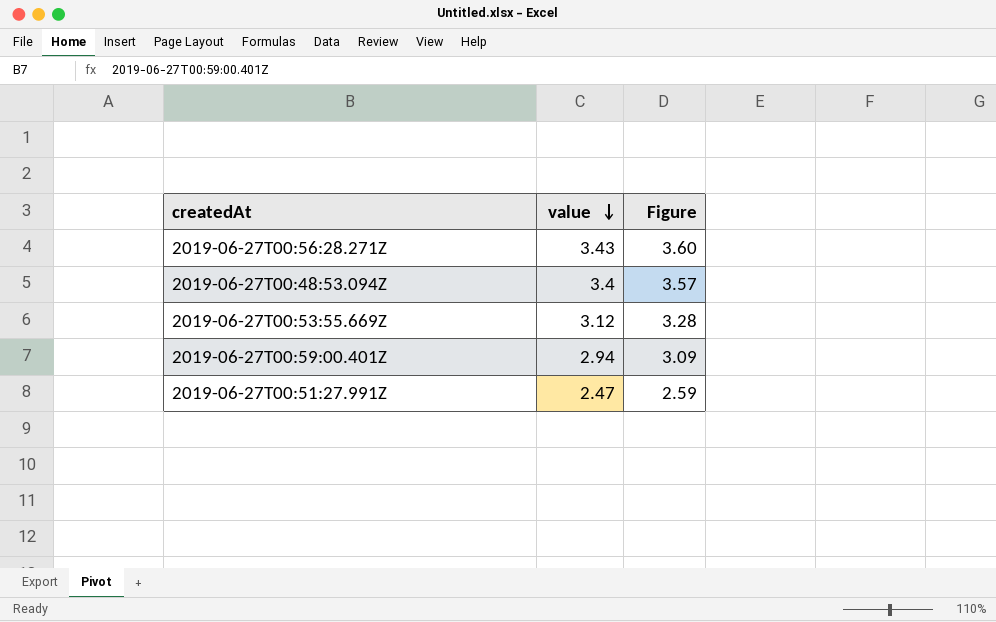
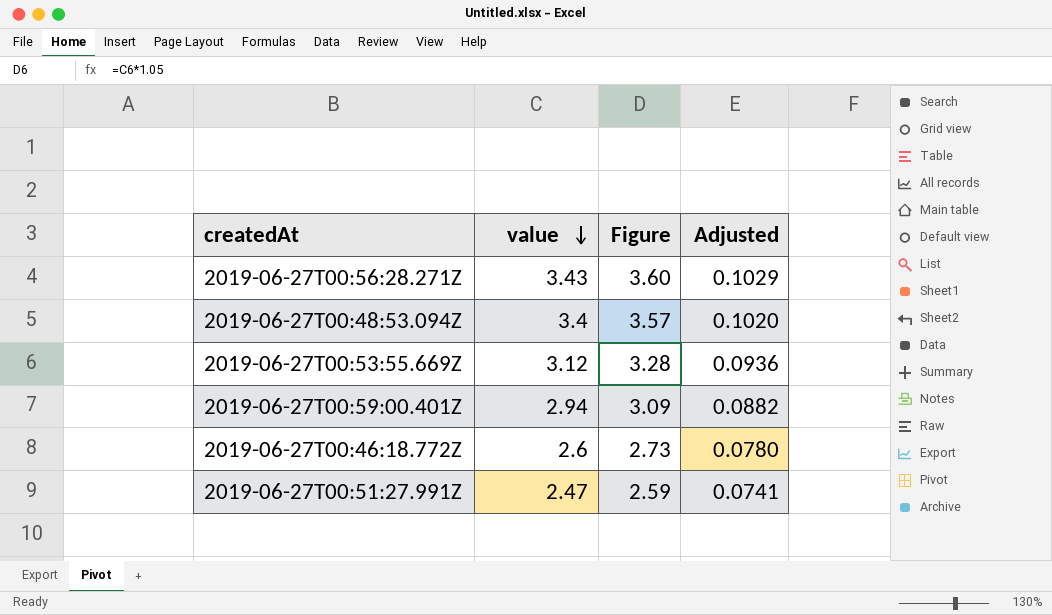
column Adjusted | formula: none -> [value] * 0.03
row 2019-06-27T00:46:18.772Z: none -> 2.6 | 2.73 | 0.0780

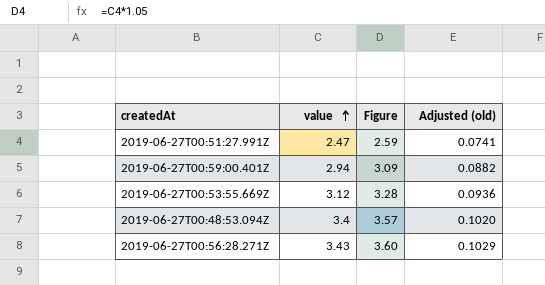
row order: value descending -> value ascending
column name: Adjusted -> Adjusted (old)
row 2019-06-27T00:46:18.772Z: 2.6 | 2.73 | 0.0780 -> none

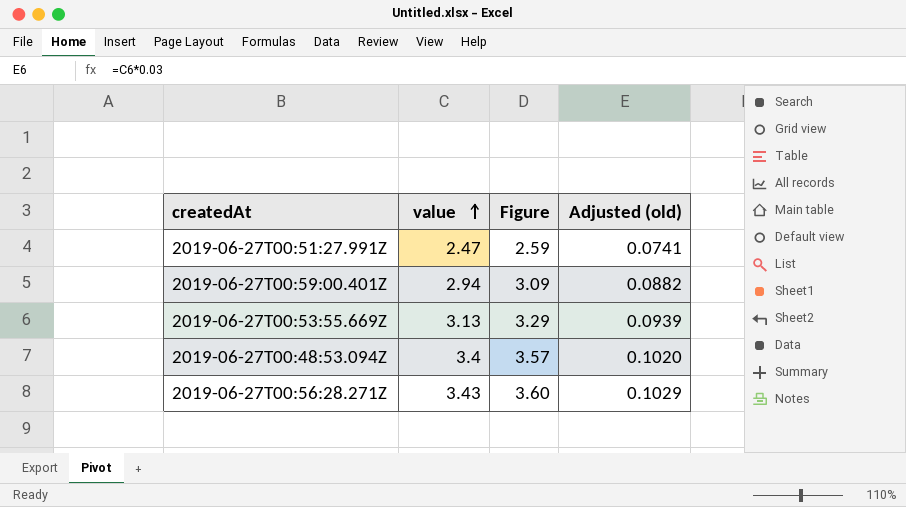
2019-06-27T00:53:55.669Z | value: 3.12 -> 3.13
2019-06-27T00:53:55.669Z | Figure: 3.28 -> 3.29
2019-06-27T00:53:55.669Z | Adjusted (old): 0.0936 -> 0.0939

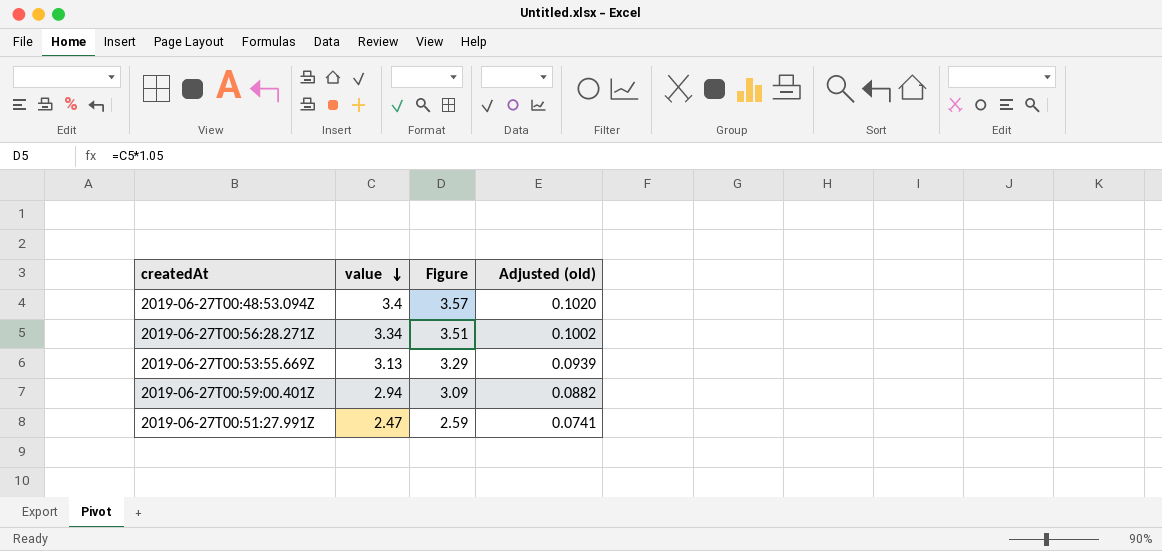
row order: value ascending -> value descending
2019-06-27T00:56:28.271Z | value: 3.43 -> 3.34
2019-06-27T00:56:28.271Z | Figure: 3.60 -> 3.51
2019-06-27T00:56:28.271Z | Adjusted (old): 0.1029 -> 0.1002

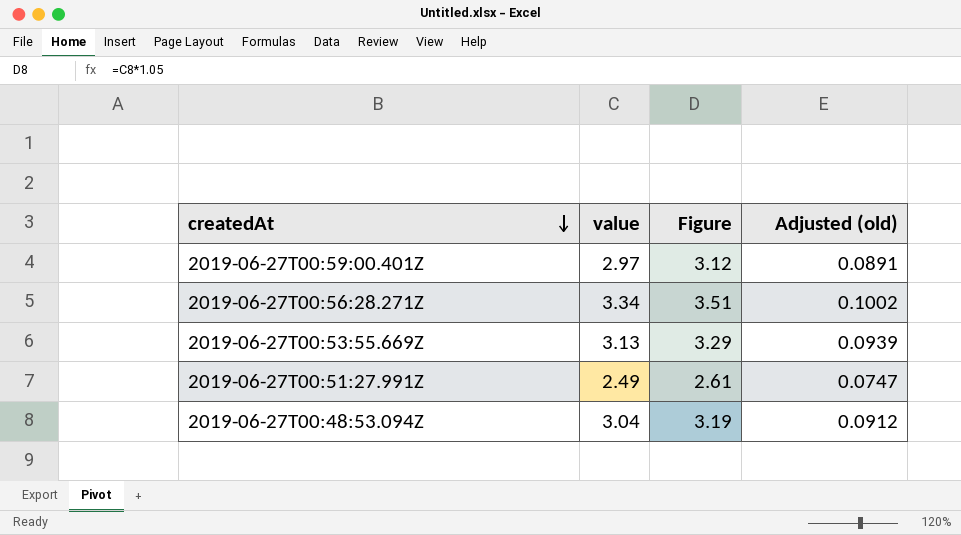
row order: value descending -> createdAt descending
2019-06-27T00:59:00.401Z | value: 2.94 -> 2.97
2019-06-27T00:59:00.401Z | Figure: 3.09 -> 3.12
2019-06-27T00:59:00.401Z | Adjusted (old): 0.0882 -> 0.0891
2019-06-27T00:51:27.991Z | value: 2.47 -> 2.49
2019-06-27T00:51:27.991Z | Figure: 2.59 -> 2.61
2019-06-27T00:51:27.991Z | Adjusted (old): 0.0741 -> 0.0747
2019-06-27T00:48:53.094Z | value: 3.4 -> 3.04
2019-06-27T00:48:53.094Z | Figure: 3.57 -> 3.19
2019-06-27T00:48:53.094Z | Adjusted (old): 0.1020 -> 0.0912

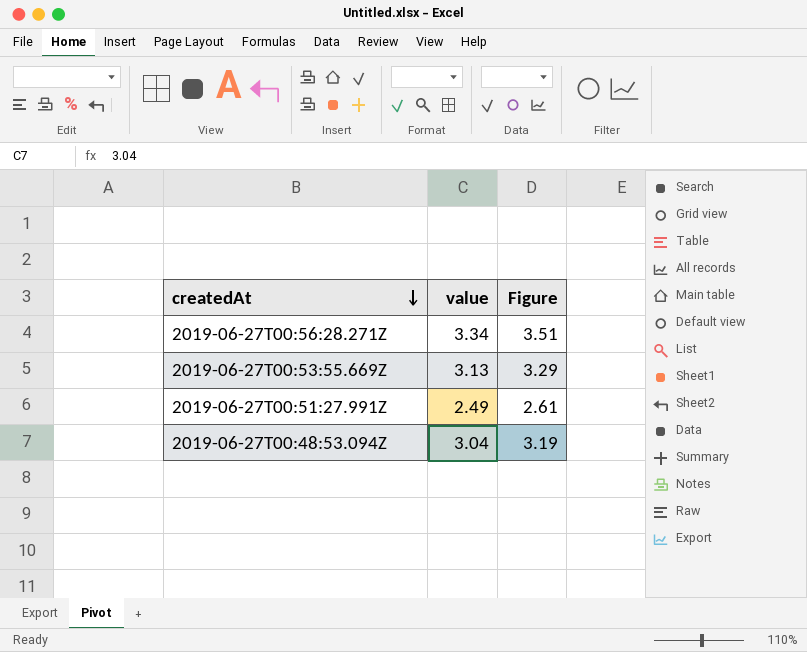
column Adjusted (old) | formula: [value] * 0.03 -> none
row 2019-06-27T00:59:00.401Z: 2.97 | 3.12 | 0.0891 -> none

